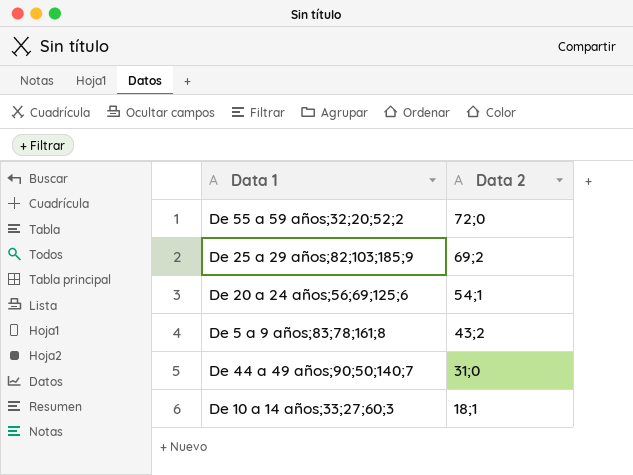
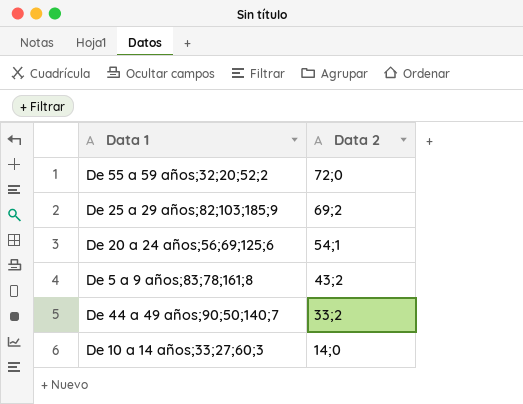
De 44 a 49 años;90;50;140;7 | Data 2: 31;0 -> 33;2
De 10 a 14 años;33;27;60;3 | Data 2: 18;1 -> 14;0

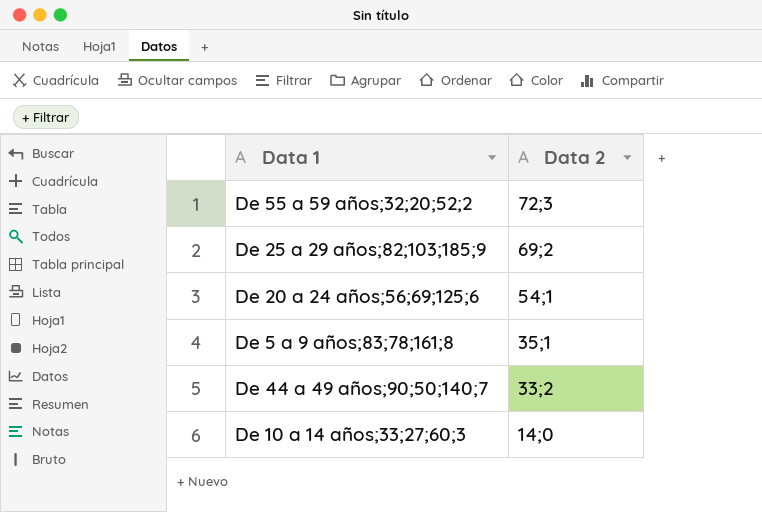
De 55 a 59 años;32;20;52;2 | Data 2: 72;0 -> 72;3
De 5 a 9 años;83;78;161;8 | Data 2: 43;2 -> 35;1

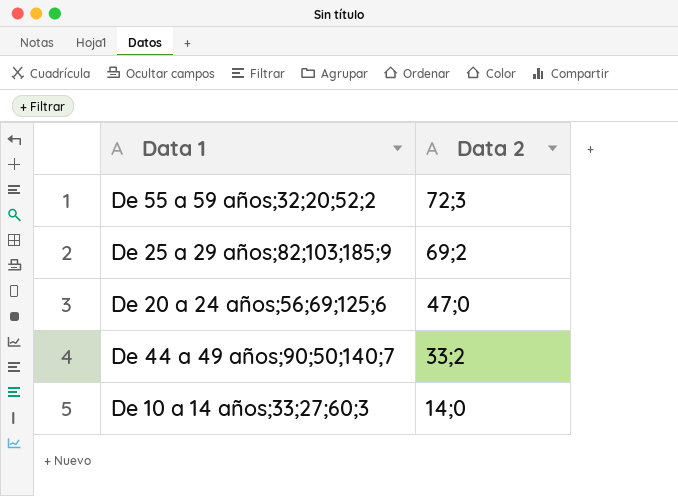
row De 5 a 9 años;83;78;161;8: 35;1 -> none
De 20 a 24 años;56;69;125;6 | Data 2: 54;1 -> 47;0

